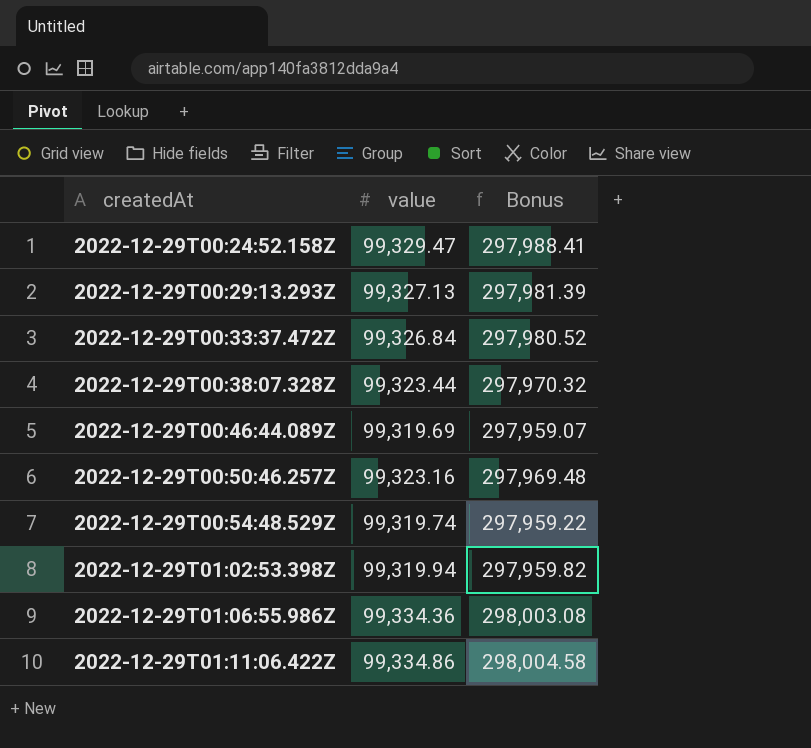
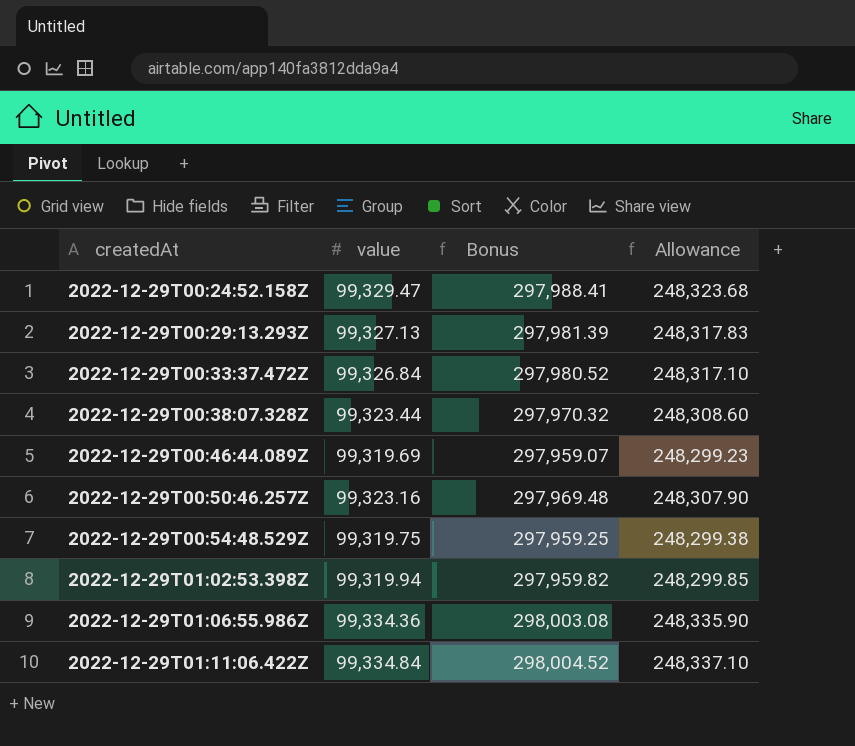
column Allowance | formula: none -> [value] * 2.5
2022-12-29T00:54:48.529Z | value: 99,319.74 -> 99,319.75
2022-12-29T00:54:48.529Z | Bonus: 297,959.22 -> 297,959.25
2022-12-29T01:11:06.422Z | value: 99,334.86 -> 99,334.84
2022-12-29T01:11:06.422Z | Bonus: 298,004.58 -> 298,004.52

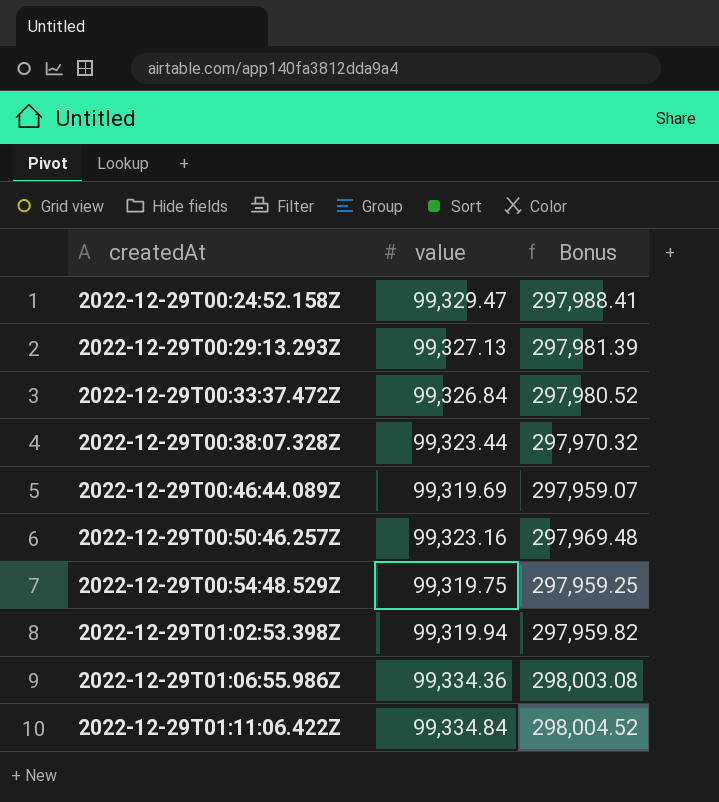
column Allowance | formula: [value] * 2.5 -> none

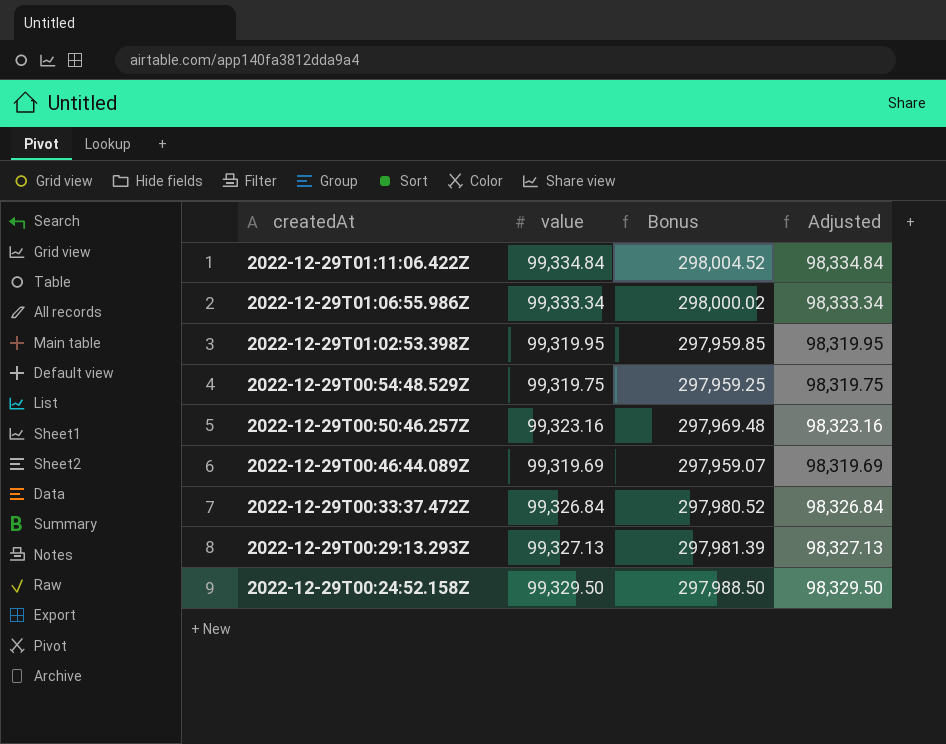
row order: createdAt ascending -> createdAt descending
column Adjusted | formula: none -> [value] - 1000
row 2022-12-29T00:38:07.328Z: 99,323.44 | 297,970.32 -> none
2022-12-29T01:06:55.986Z | value: 99,334.36 -> 99,333.34
2022-12-29T01:06:55.986Z | Bonus: 298,003.08 -> 298,000.02
2022-12-29T01:02:53.398Z | value: 99,319.94 -> 99,319.95
2022-12-29T01:02:53.398Z | Bonus: 297,959.82 -> 297,959.85
2022-12-29T00:24:52.158Z | value: 99,329.47 -> 99,329.50
2022-12-29T00:24:52.158Z | Bonus: 297,988.41 -> 297,988.50

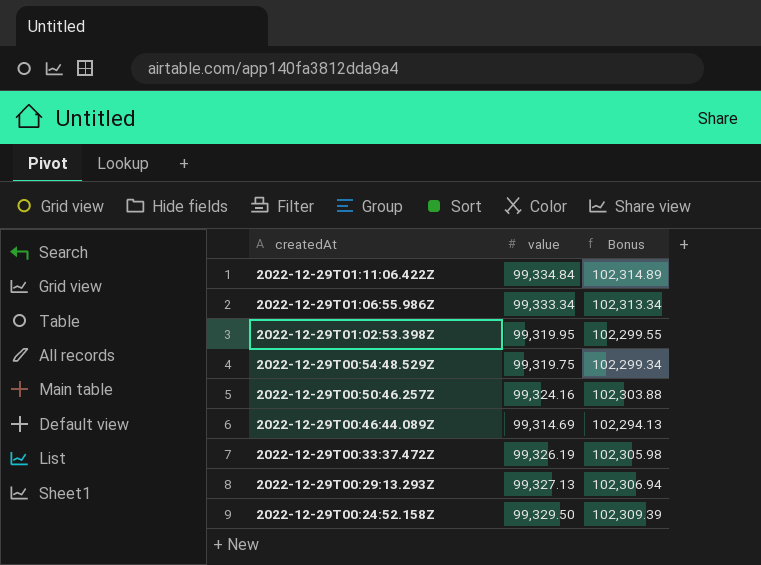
column Adjusted | formula: [value] - 1000 -> none
column Bonus | formula: [value] * 3 -> [value] * 1.03
2022-12-29T00:50:46.257Z | value: 99,323.16 -> 99,324.16
2022-12-29T00:46:44.089Z | value: 99,319.69 -> 99,314.69
2022-12-29T00:33:37.472Z | value: 99,326.84 -> 99,326.19

